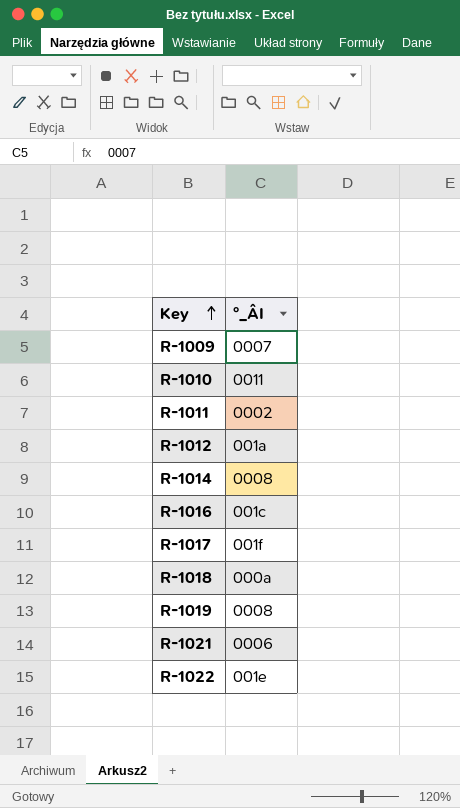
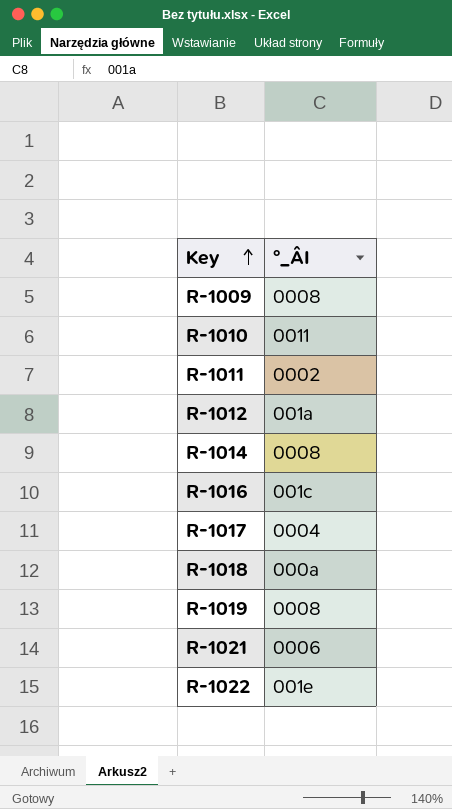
R-1009 | °_ÂI: 0007 -> 0008
R-1017 | °_ÂI: 001f -> 0004

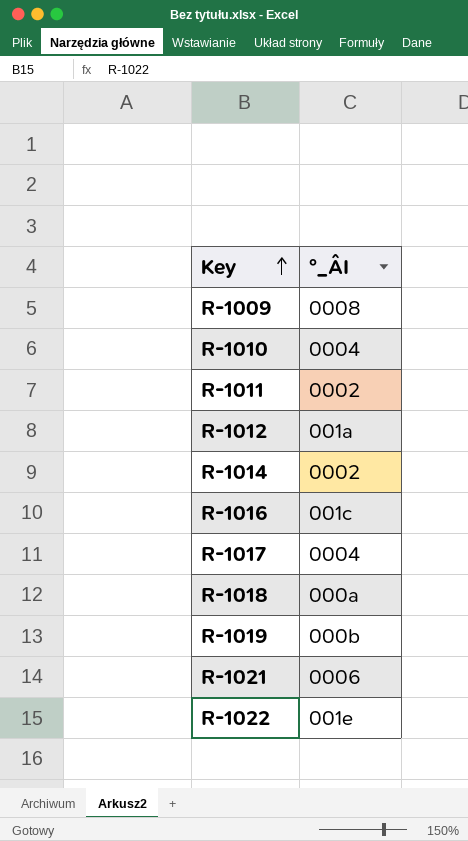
R-1010 | °_ÂI: 0011 -> 0004
R-1014 | °_ÂI: 0008 -> 0002
R-1019 | °_ÂI: 0008 -> 000b

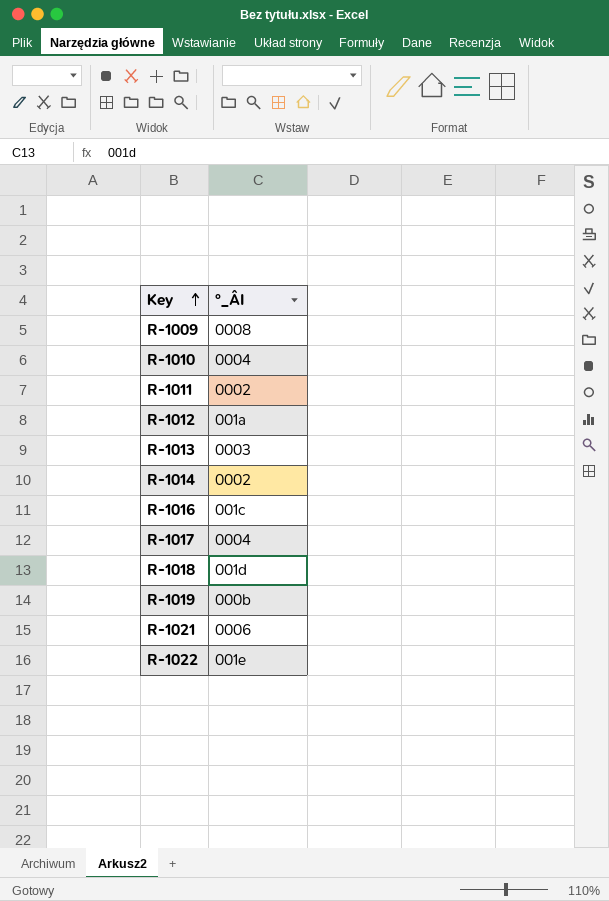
row R-1013: none -> 0003
R-1018 | °_ÂI: 000a -> 001d

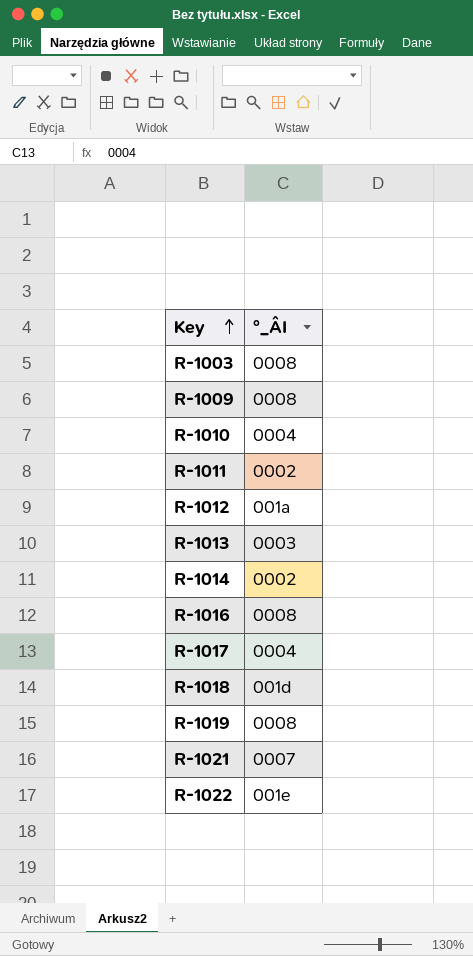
row R-1003: none -> 0008
R-1016 | °_ÂI: 001c -> 0008
R-1019 | °_ÂI: 000b -> 0008
R-1021 | °_ÂI: 0006 -> 0007

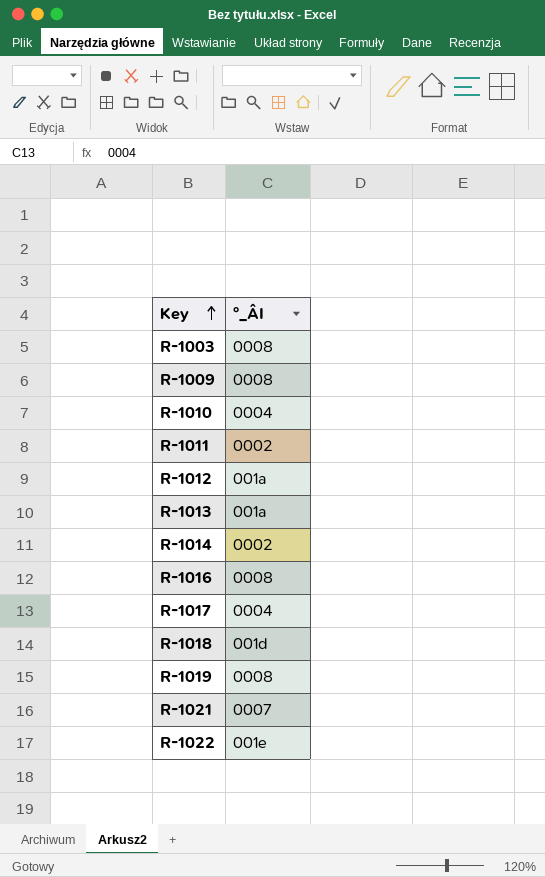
R-1013 | °_ÂI: 0003 -> 001a

